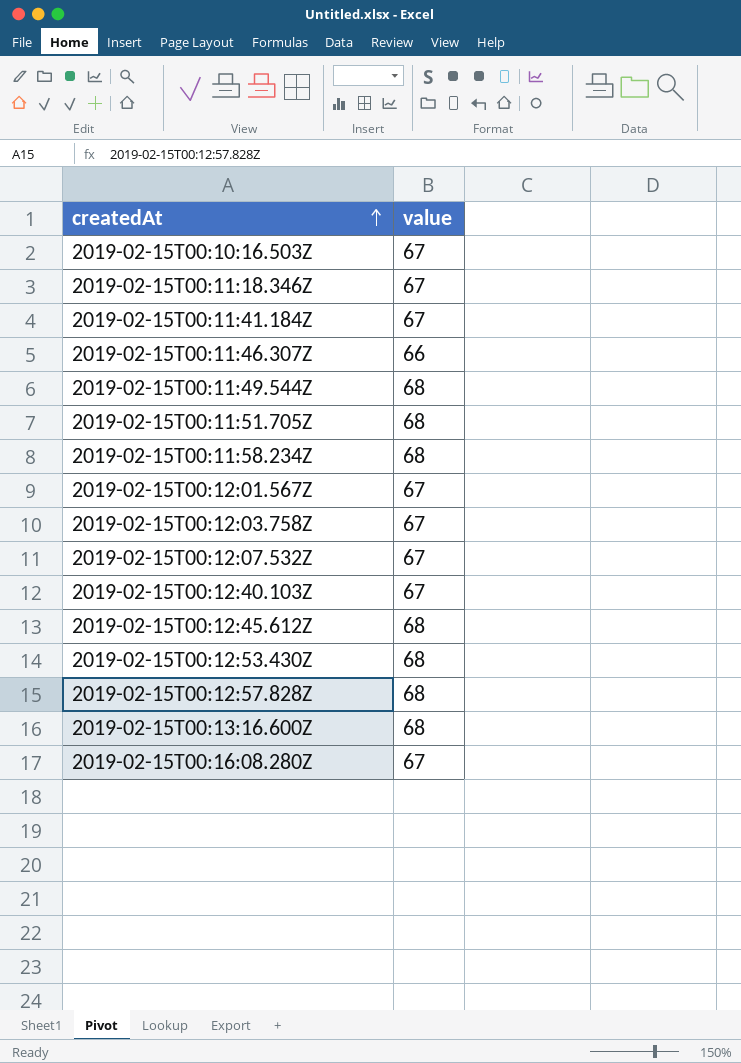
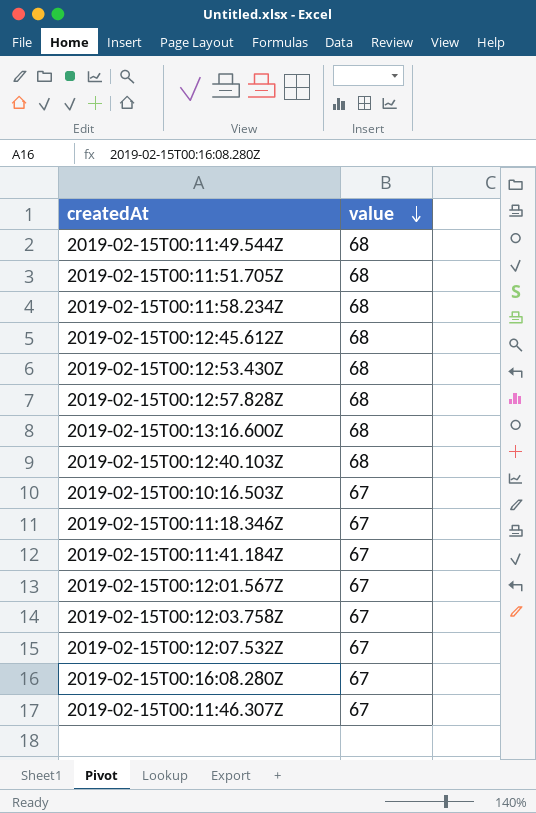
row order: createdAt ascending -> value descending
2019-02-15T00:12:40.103Z | value: 67 -> 68
2019-02-15T00:11:46.307Z | value: 66 -> 67

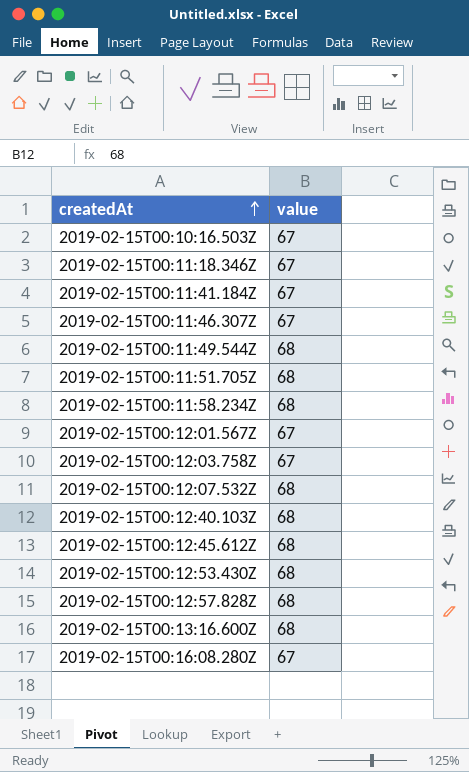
row order: value descending -> createdAt ascending
2019-02-15T00:12:07.532Z | value: 67 -> 68

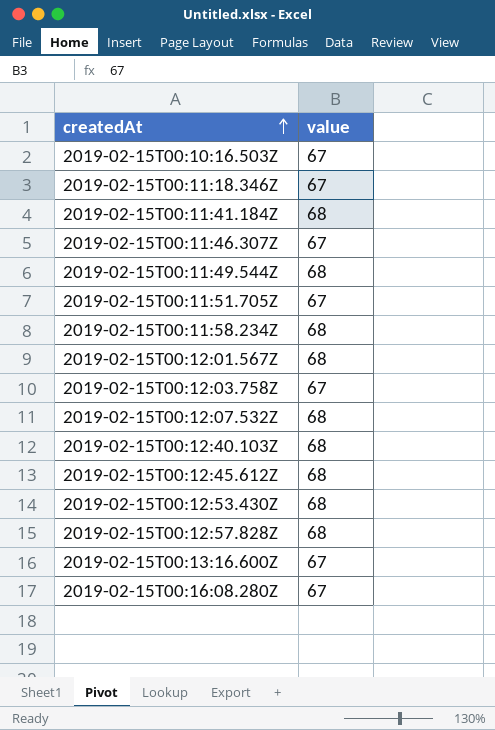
2019-02-15T00:11:41.184Z | value: 67 -> 68
2019-02-15T00:11:51.705Z | value: 68 -> 67
2019-02-15T00:12:01.567Z | value: 67 -> 68
2019-02-15T00:13:16.600Z | value: 68 -> 67

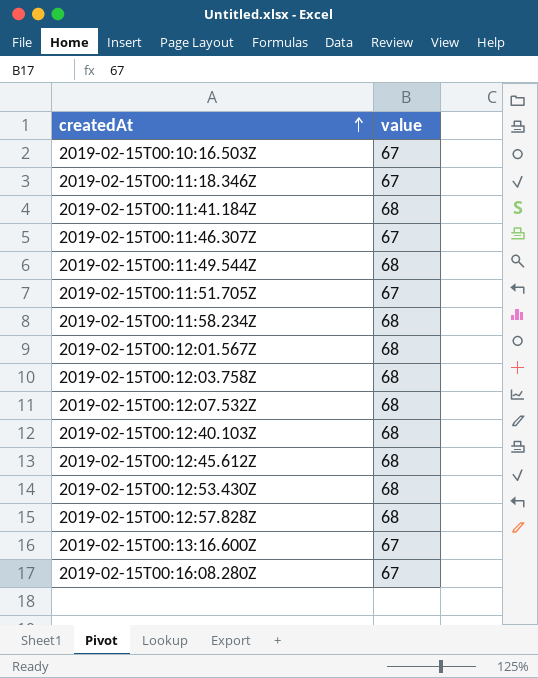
2019-02-15T00:12:03.758Z | value: 67 -> 68

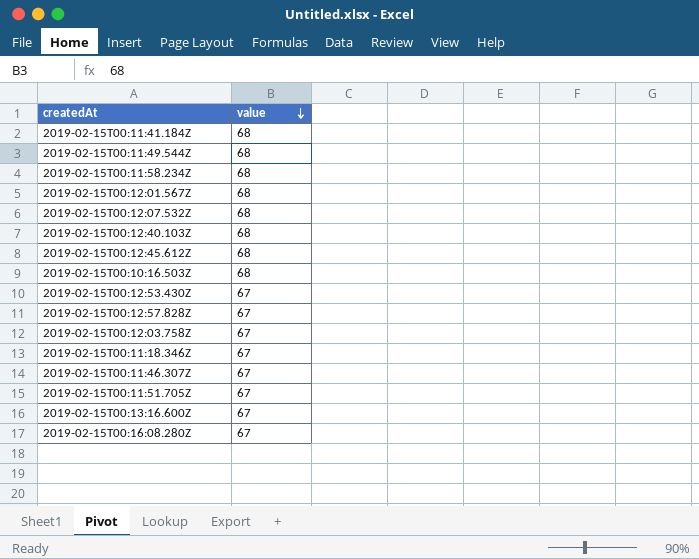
row order: createdAt ascending -> value descending
2019-02-15T00:10:16.503Z | value: 67 -> 68
2019-02-15T00:12:53.430Z | value: 68 -> 67
2019-02-15T00:12:57.828Z | value: 68 -> 67
2019-02-15T00:12:03.758Z | value: 68 -> 67

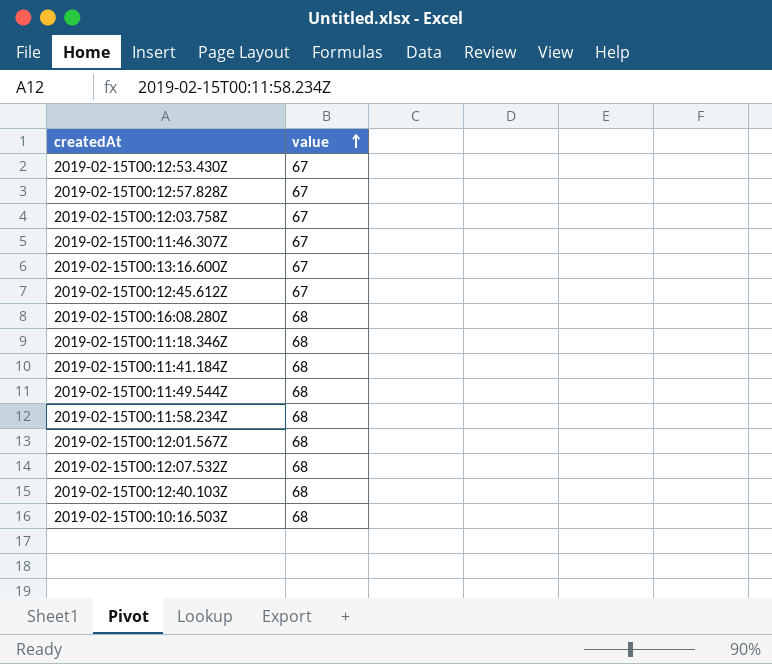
row order: value descending -> value ascending
row 2019-02-15T00:11:51.705Z: 67 -> none
2019-02-15T00:12:45.612Z | value: 68 -> 67
2019-02-15T00:16:08.280Z | value: 67 -> 68
2019-02-15T00:11:18.346Z | value: 67 -> 68

